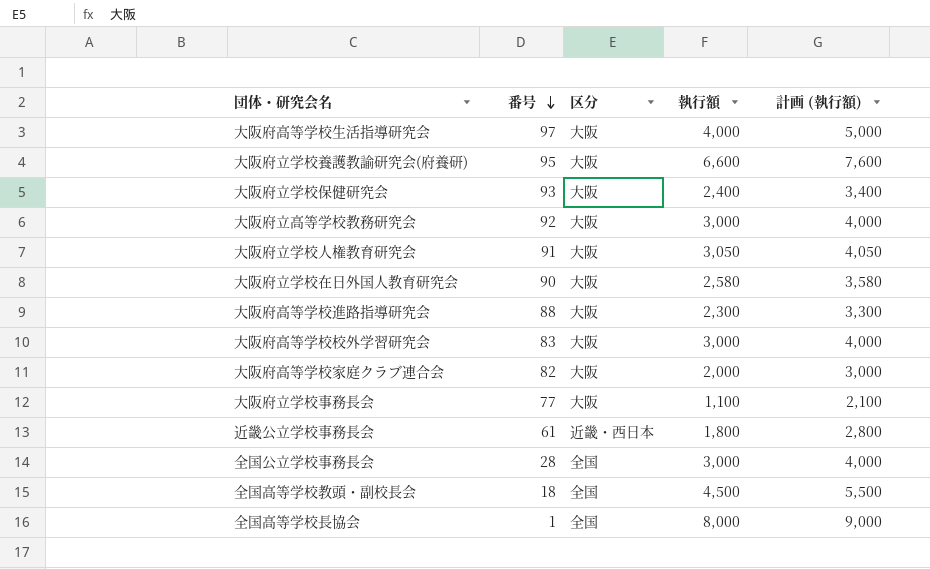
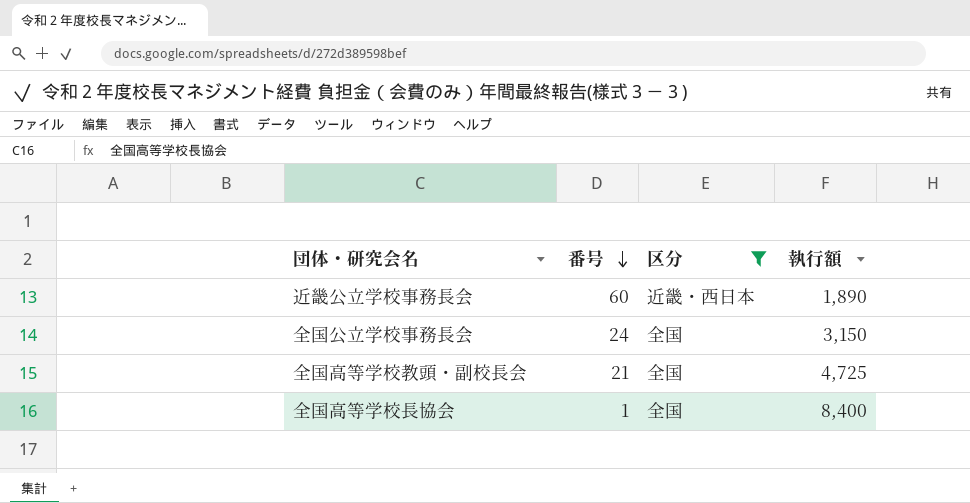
filter: none -> 区分 != 大阪
column 計画 (執行額) | formula: [執行額] + 1000 -> none
近畿公立学校事務長会 | 番号: 61 -> 60
近畿公立学校事務長会 | 執行額: 1,800 -> 1,890
全国公立学校事務長会 | 番号: 28 -> 24
全国公立学校事務長会 | 執行額: 3,000 -> 3,150
全国高等学校教頭・副校長会 | 番号: 18 -> 21
全国高等学校教頭・副校長会 | 執行額: 4,500 -> 4,725
全国高等学校長協会 | 執行額: 8,000 -> 8,400

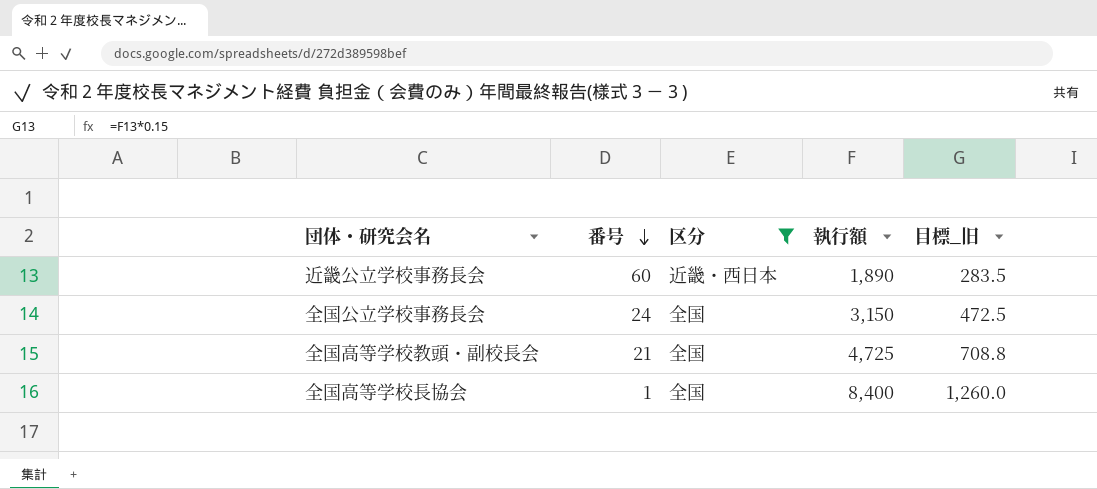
column 目標_旧 | formula: none -> [執行額] * 0.15

